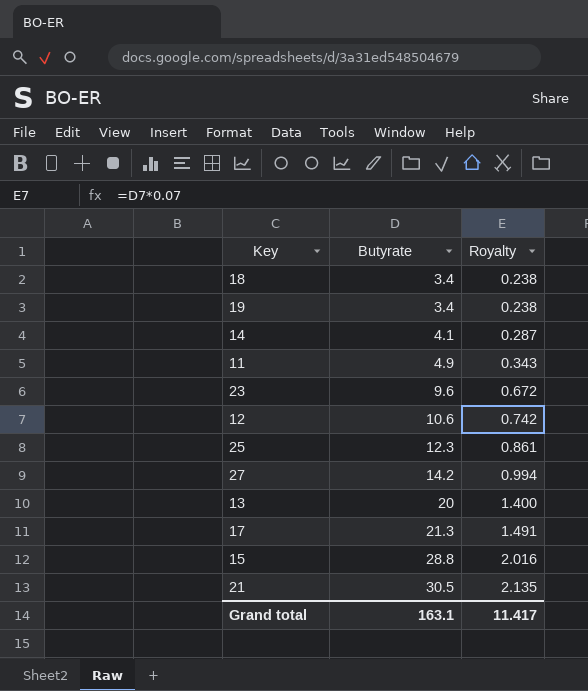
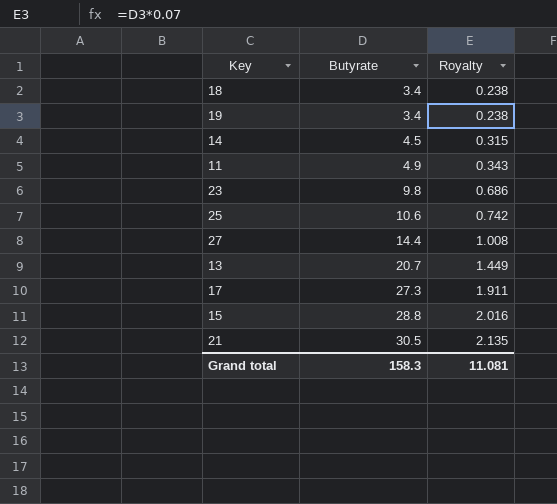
row 12: 10.6 | 0.742 -> none
14 | Butyrate: 4.1 -> 4.5
14 | Royalty: 0.287 -> 0.315
23 | Butyrate: 9.6 -> 9.8
23 | Royalty: 0.672 -> 0.686
25 | Butyrate: 12.3 -> 10.6
25 | Royalty: 0.861 -> 0.742
27 | Butyrate: 14.2 -> 14.4
27 | Royalty: 0.994 -> 1.008
13 | Butyrate: 20 -> 20.7
13 | Royalty: 1.400 -> 1.449
17 | Butyrate: 21.3 -> 27.3
17 | Royalty: 1.491 -> 1.911
Grand total | Butyrate: 163.1 -> 158.3
Grand total | Royalty: 11.417 -> 11.081

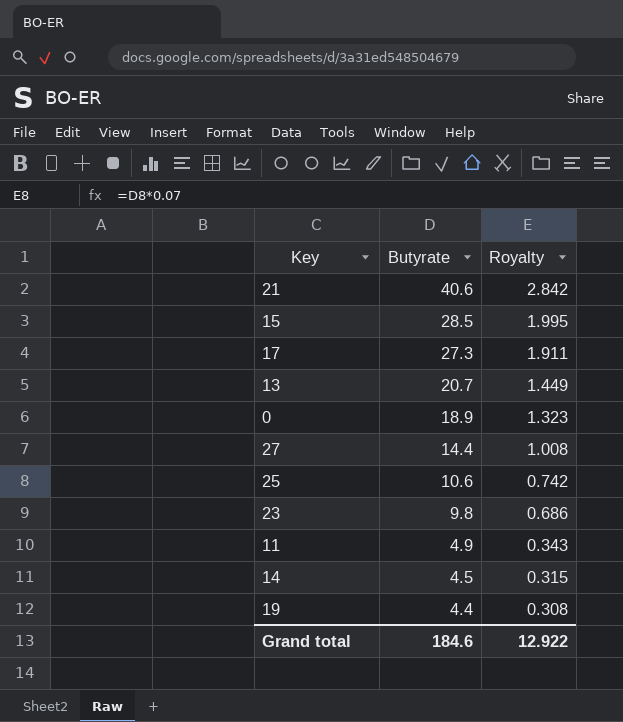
row order: Butyrate ascending -> Butyrate descending
row 18: 3.4 | 0.238 -> none
21 | Butyrate: 30.5 -> 40.6
21 | Royalty: 2.135 -> 2.842
15 | Butyrate: 28.8 -> 28.5
15 | Royalty: 2.016 -> 1.995
row 0: none -> 18.9 | 1.323
19 | Butyrate: 3.4 -> 4.4
19 | Royalty: 0.238 -> 0.308
Grand total | Butyrate: 158.3 -> 184.6
Grand total | Royalty: 11.081 -> 12.922

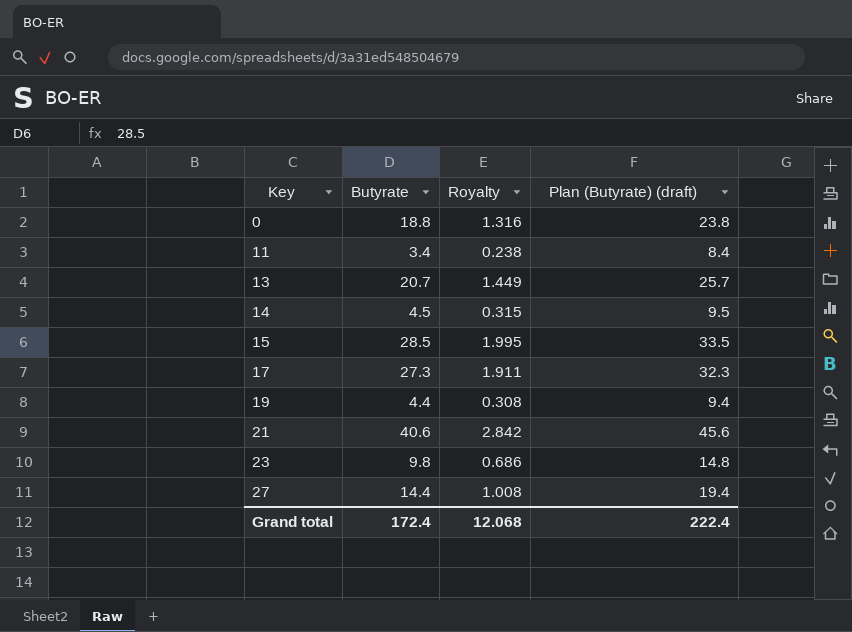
row order: Butyrate descending -> Key ascending
column Plan (Butyrate) (draft) | formula: none -> [Butyrate] + 5
row 25: 10.6 | 0.742 -> none
0 | Butyrate: 18.9 -> 18.8
0 | Royalty: 1.323 -> 1.316
11 | Butyrate: 4.9 -> 3.4
11 | Royalty: 0.343 -> 0.238
Grand total | Butyrate: 184.6 -> 172.4
Grand total | Royalty: 12.922 -> 12.068

